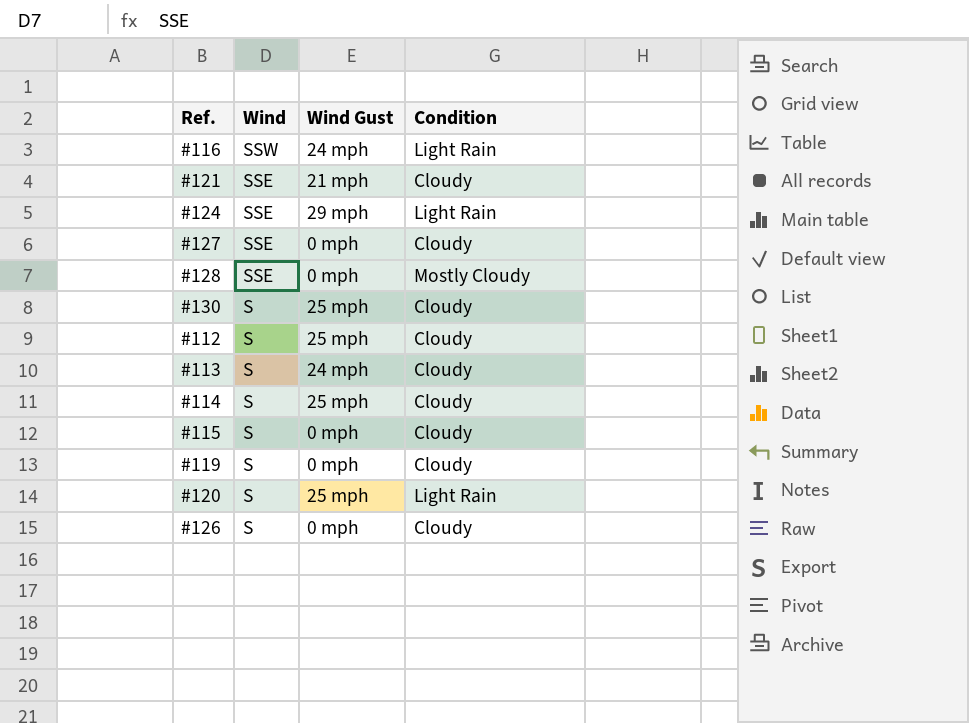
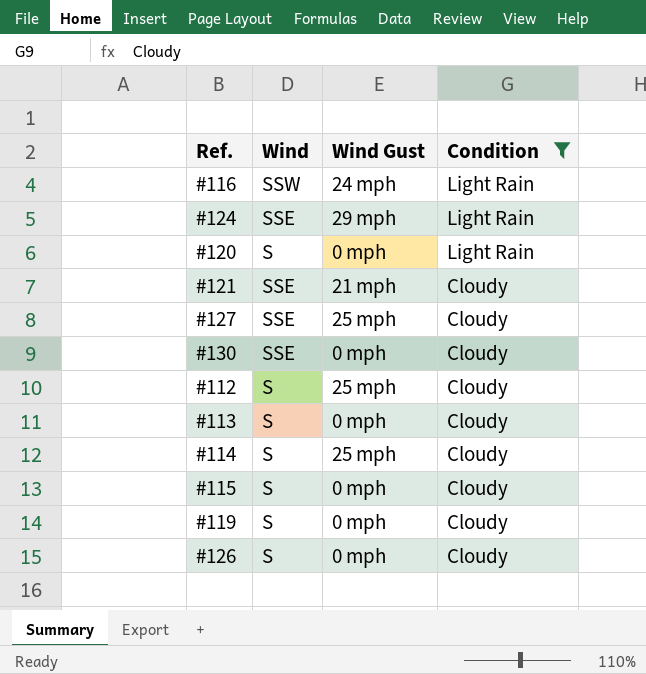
filter: none -> Condition != Mostly Cloudy
row order: Wind descending -> Condition descending
#120 | Wind Gust: 25 mph -> 0 mph
#127 | Wind Gust: 0 mph -> 25 mph
#130 | Wind: S -> SSE
#130 | Wind Gust: 25 mph -> 0 mph
#113 | Wind Gust: 24 mph -> 0 mph

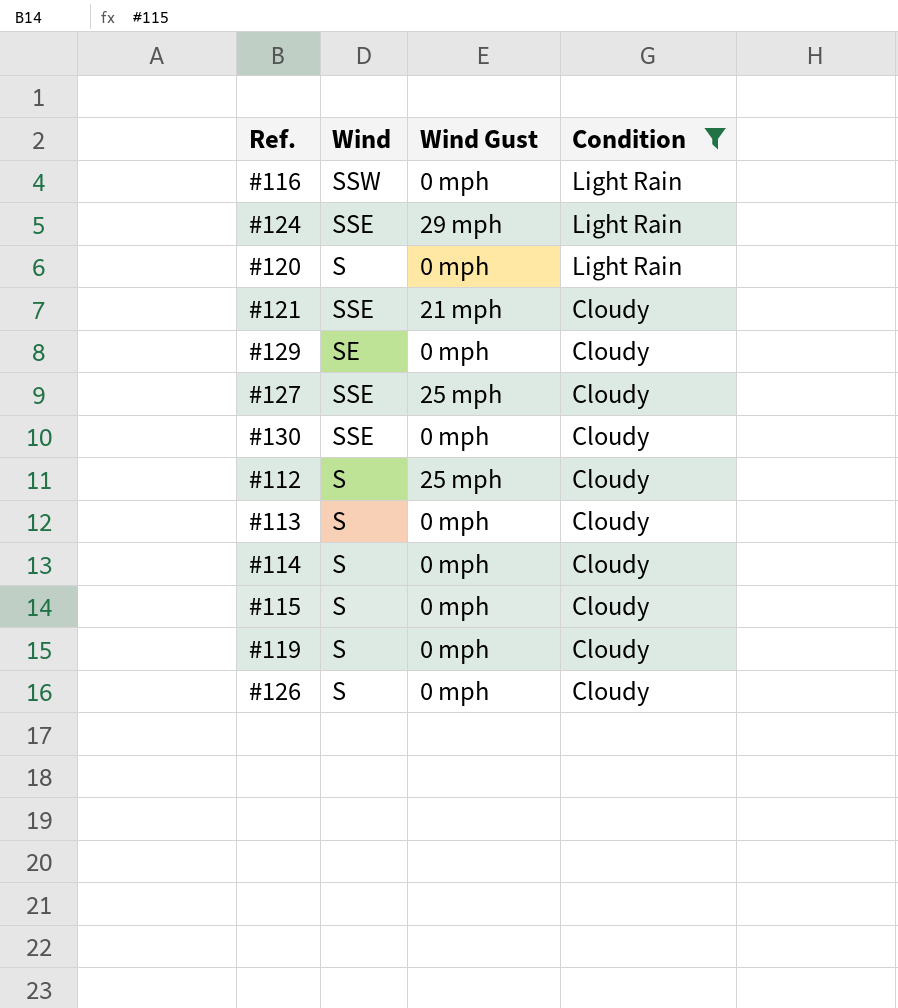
#116 | Wind Gust: 24 mph -> 0 mph
row #129: none -> SE | 0 mph | Cloudy
#114 | Wind Gust: 25 mph -> 0 mph

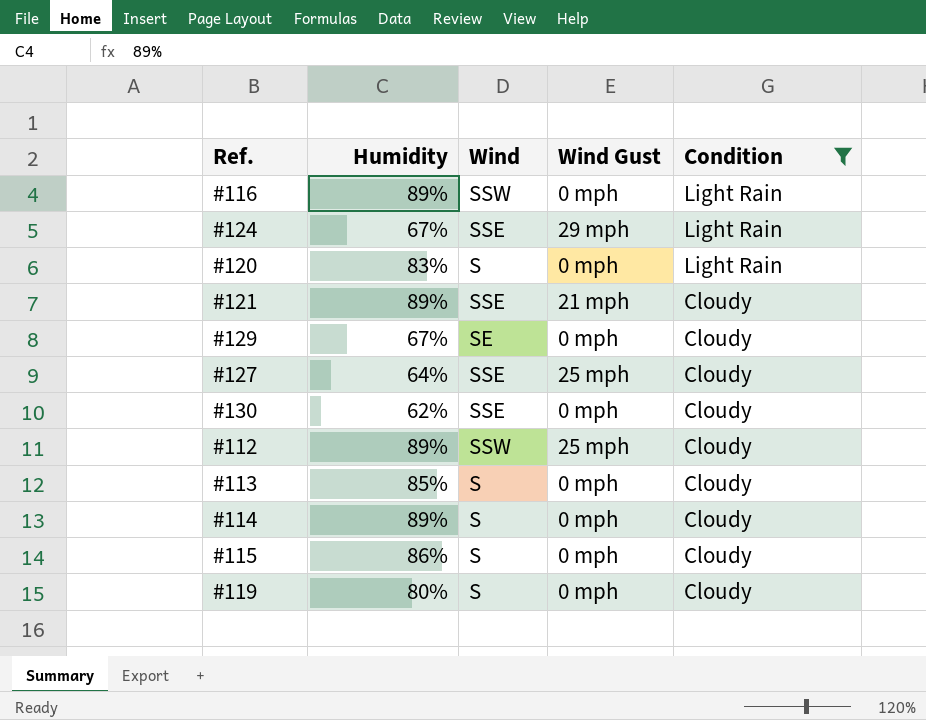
column Humidity | position: none -> 2
row #126: S | 0 mph | Cloudy -> none
#112 | Wind: S -> SSW

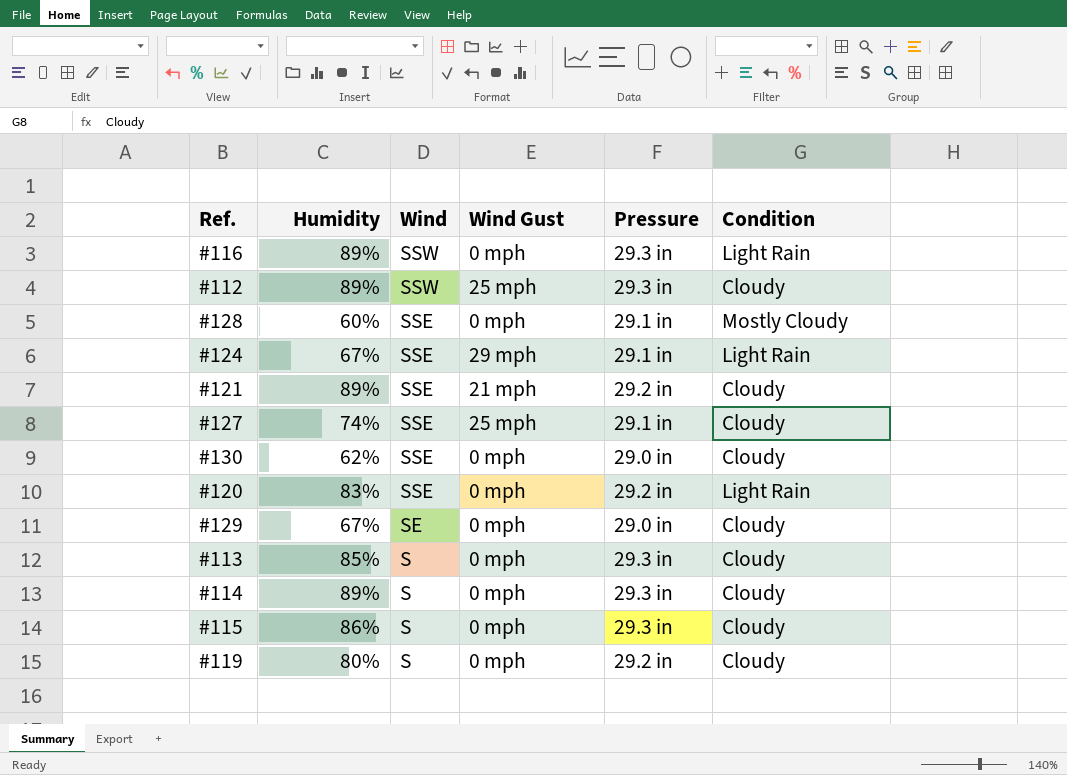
filter: Condition != Mostly Cloudy -> none
row order: Condition descending -> Wind descending
column Pressure | position: none -> 5
#127 | Humidity: 64% -> 74%
#120 | Wind: S -> SSE

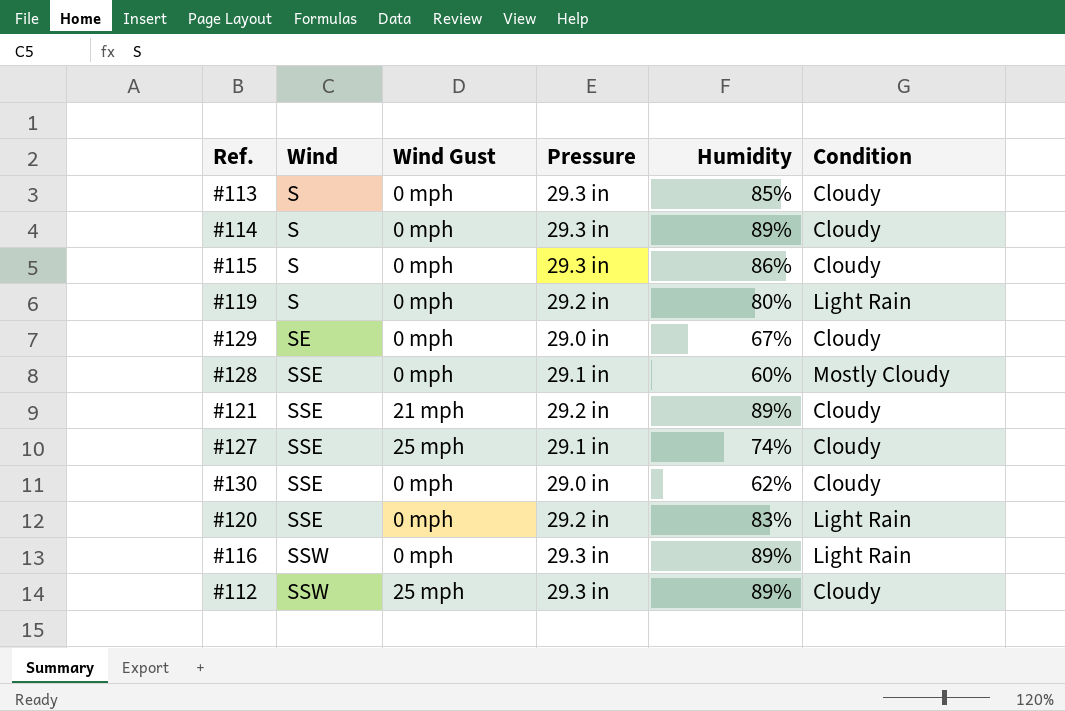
row order: Wind descending -> Wind ascending
column Humidity | position: 2 -> 5
row #124: 67% | SSE | 29 mph | 29.1 in | Light Rain -> none
#119 | Condition: Cloudy -> Light Rain

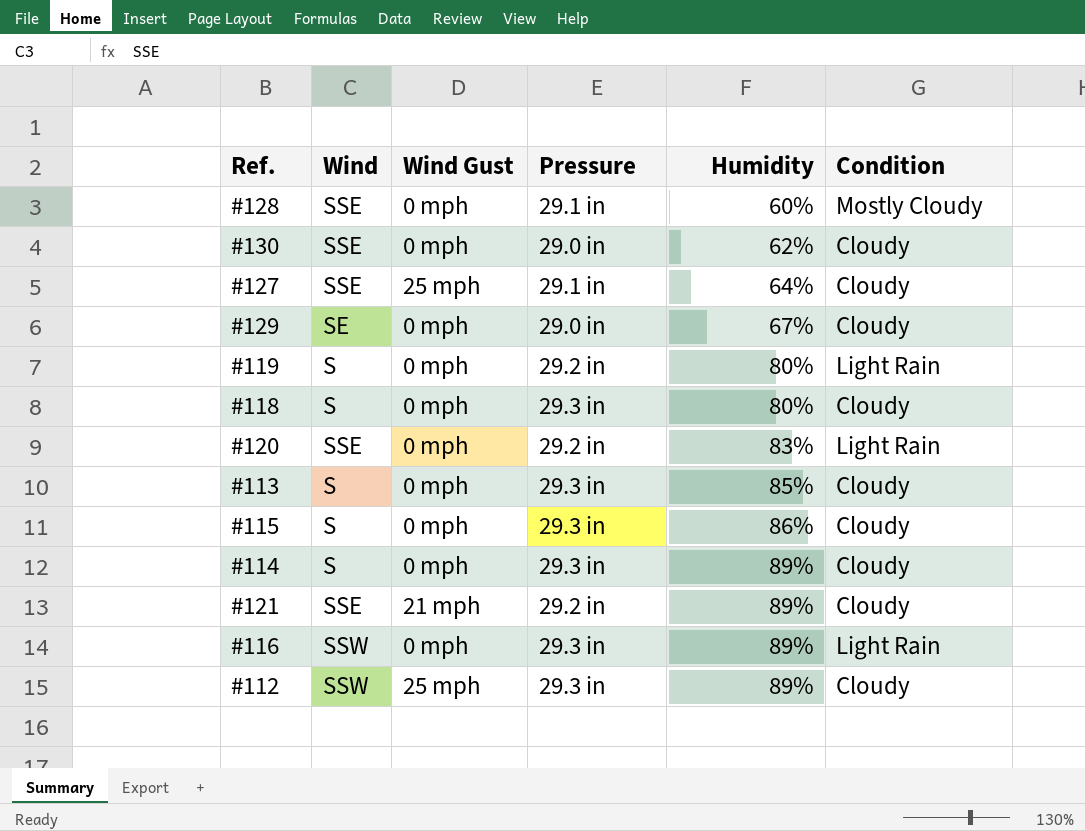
row order: Wind ascending -> Humidity ascending
#127 | Humidity: 74% -> 64%
row #118: none -> S | 0 mph | 29.3 in | 80% | Cloudy

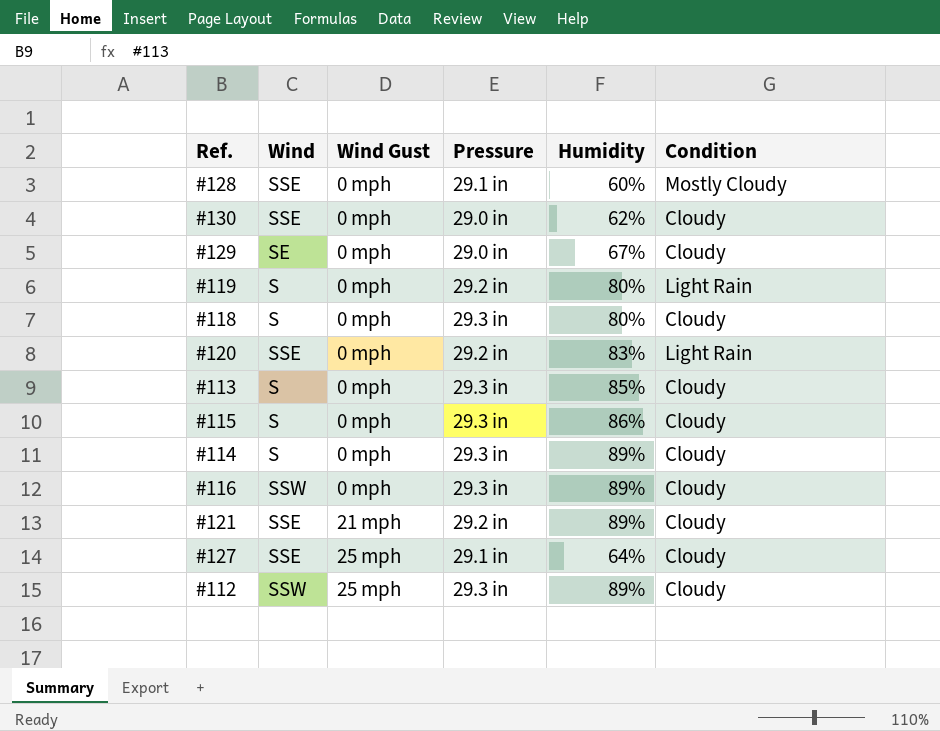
row order: Humidity ascending -> Wind Gust ascending
#116 | Condition: Light Rain -> Cloudy

